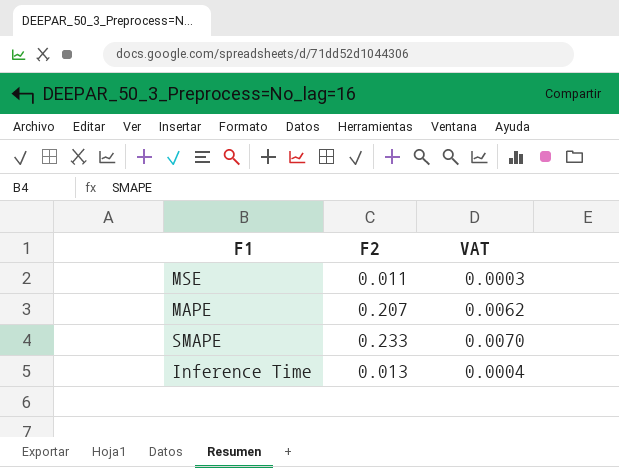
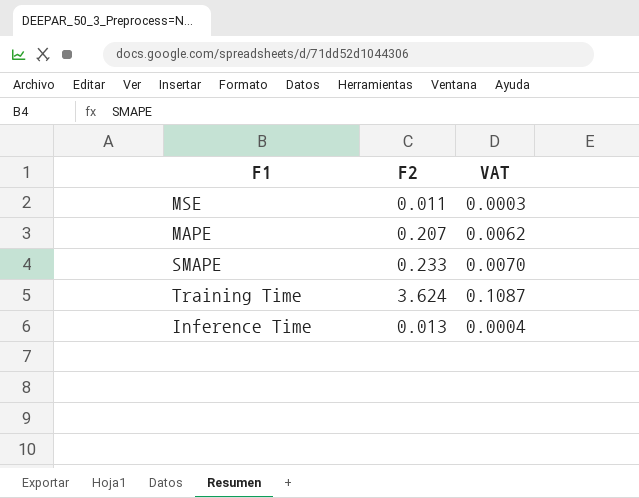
row Training Time: none -> 3.624 | 0.1087

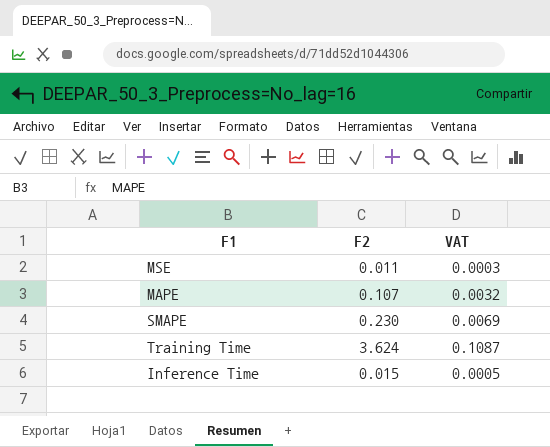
MAPE | F2: 0.207 -> 0.107
MAPE | VAT: 0.0062 -> 0.0032
SMAPE | F2: 0.233 -> 0.230
SMAPE | VAT: 0.0070 -> 0.0069
Inference Time | F2: 0.013 -> 0.015
Inference Time | VAT: 0.0004 -> 0.0005

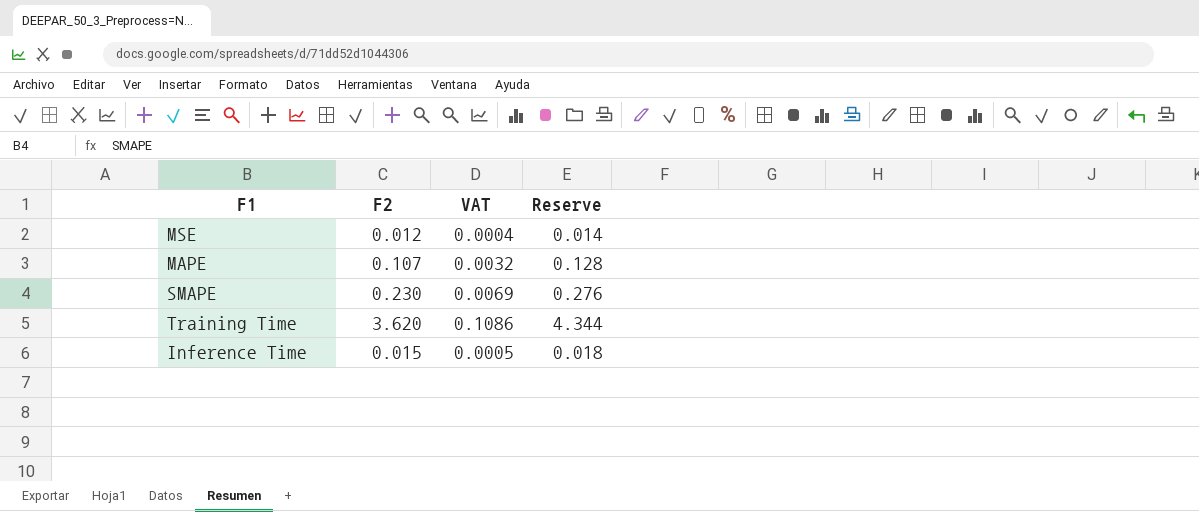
column Reserve | formula: none -> [F2] * 1.2
MSE | F2: 0.011 -> 0.012
MSE | VAT: 0.0003 -> 0.0004
Training Time | F2: 3.624 -> 3.620
Training Time | VAT: 0.1087 -> 0.1086

